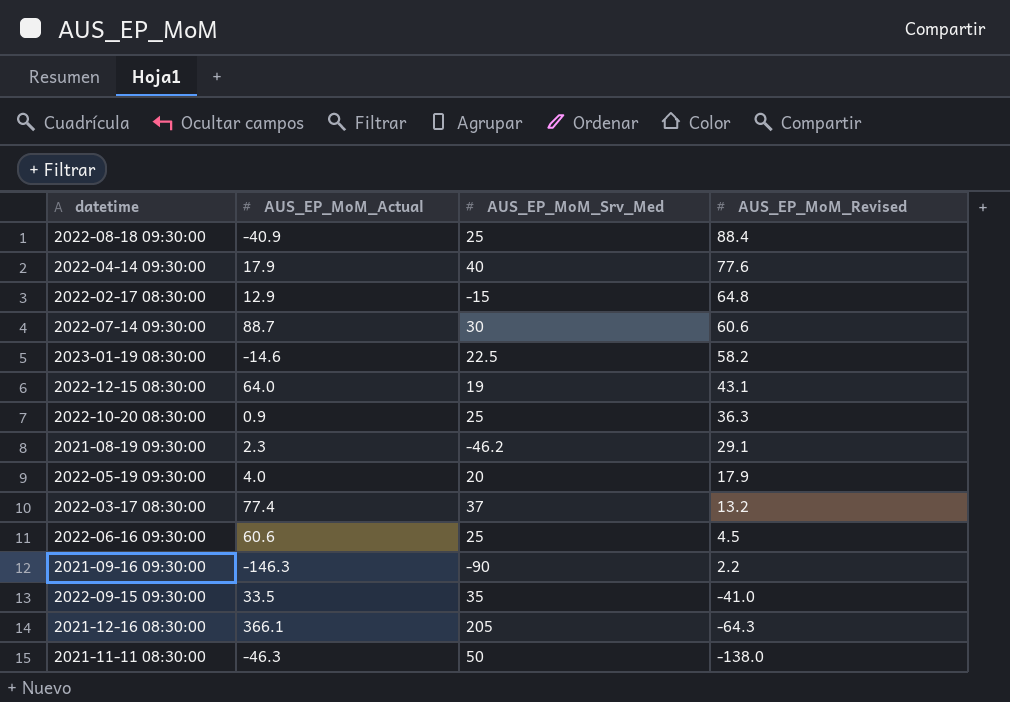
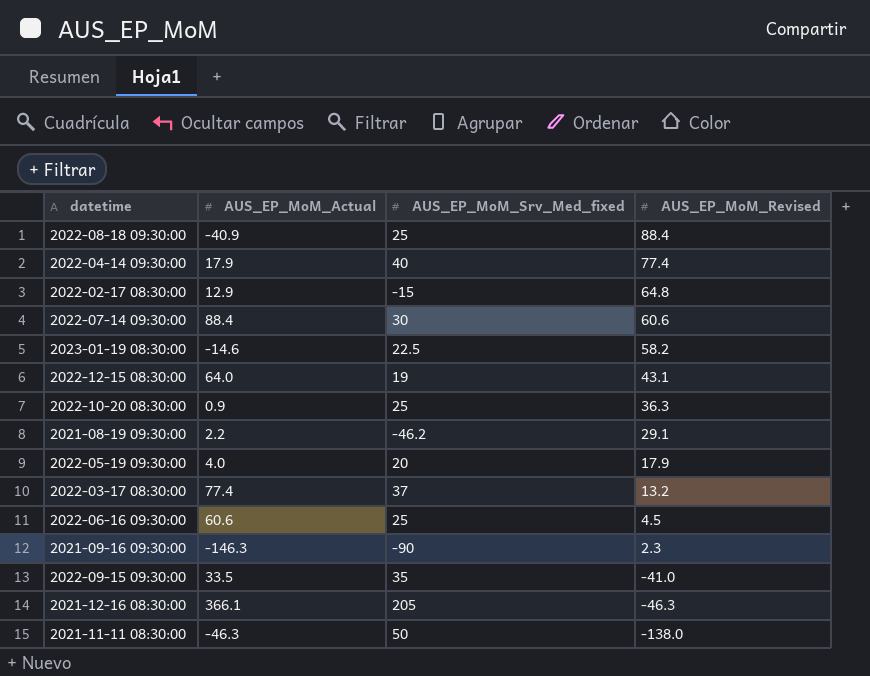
column name: AUS_EP_MoM_Srv_Med -> AUS_EP_MoM_Srv_Med_fixed
2022-04-14 09:30:00 | AUS_EP_MoM_Revised: 77.6 -> 77.4
2022-07-14 09:30:00 | AUS_EP_MoM_Actual: 88.7 -> 88.4
2021-08-19 09:30:00 | AUS_EP_MoM_Actual: 2.3 -> 2.2
2021-09-16 09:30:00 | AUS_EP_MoM_Revised: 2.2 -> 2.3
2021-12-16 08:30:00 | AUS_EP_MoM_Revised: -64.3 -> -46.3

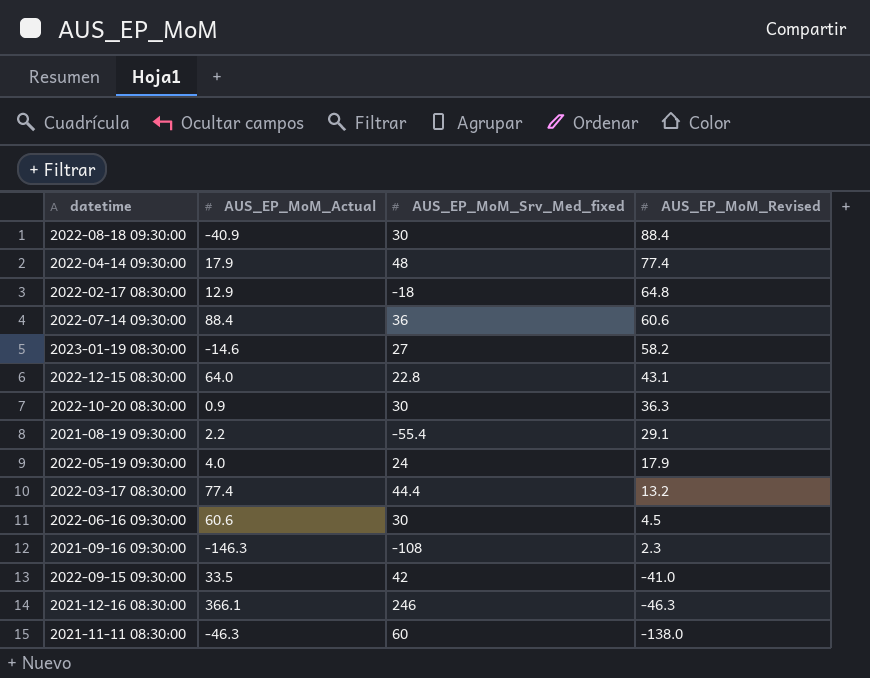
2022-08-18 09:30:00 | AUS_EP_MoM_Srv_Med_fixed: 25 -> 30
2022-04-14 09:30:00 | AUS_EP_MoM_Srv_Med_fixed: 40 -> 48
2022-02-17 08:30:00 | AUS_EP_MoM_Srv_Med_fixed: -15 -> -18
2022-07-14 09:30:00 | AUS_EP_MoM_Srv_Med_fixed: 30 -> 36
2023-01-19 08:30:00 | AUS_EP_MoM_Srv_Med_fixed: 22.5 -> 27
2022-12-15 08:30:00 | AUS_EP_MoM_Srv_Med_fixed: 19 -> 22.8
2022-10-20 08:30:00 | AUS_EP_MoM_Srv_Med_fixed: 25 -> 30
2021-08-19 09:30:00 | AUS_EP_MoM_Srv_Med_fixed: -46.2 -> -55.4
2022-05-19 09:30:00 | AUS_EP_MoM_Srv_Med_fixed: 20 -> 24
2022-03-17 08:30:00 | AUS_EP_MoM_Srv_Med_fixed: 37 -> 44.4
2022-06-16 09:30:00 | AUS_EP_MoM_Srv_Med_fixed: 25 -> 30
2021-09-16 09:30:00 | AUS_EP_MoM_Srv_Med_fixed: -90 -> -108
2022-09-15 09:30:00 | AUS_EP_MoM_Srv_Med_fixed: 35 -> 42
2021-12-16 08:30:00 | AUS_EP_MoM_Srv_Med_fixed: 205 -> 246
2021-11-11 08:30:00 | AUS_EP_MoM_Srv_Med_fixed: 50 -> 60

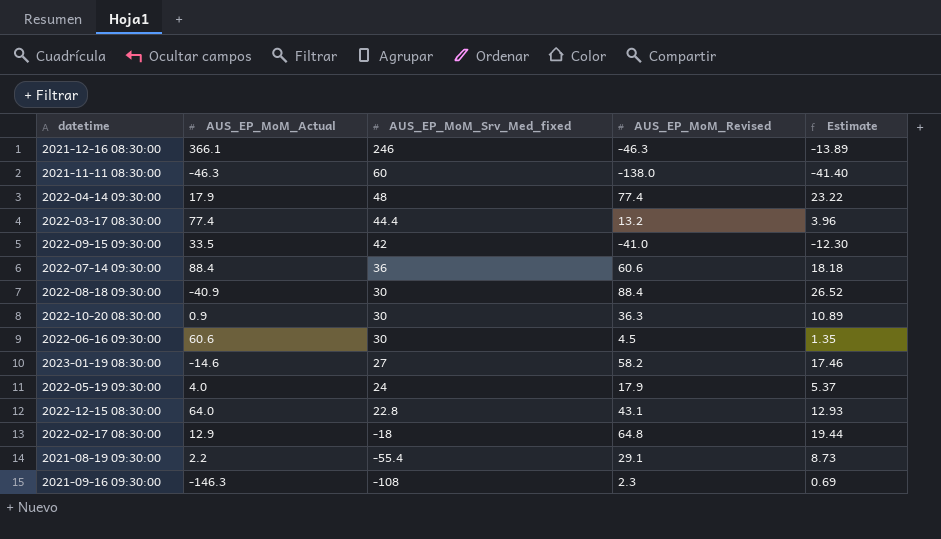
row order: AUS_EP_MoM_Revised descending -> AUS_EP_MoM_Srv_Med_fixed descending
column Estimate | formula: none -> [AUS_EP_MoM_Revised] * 0.3

